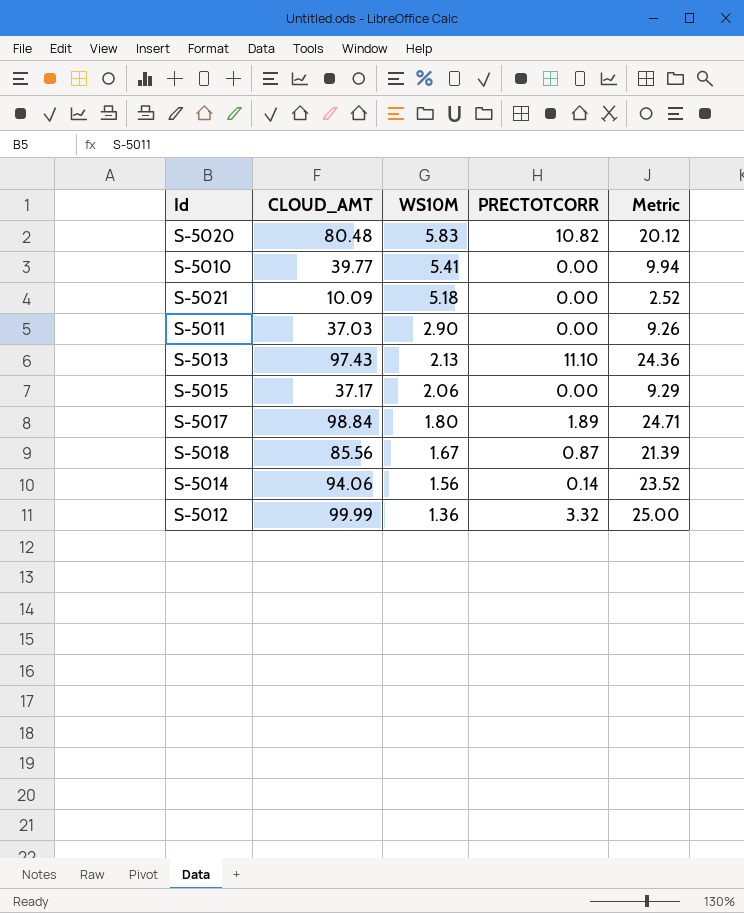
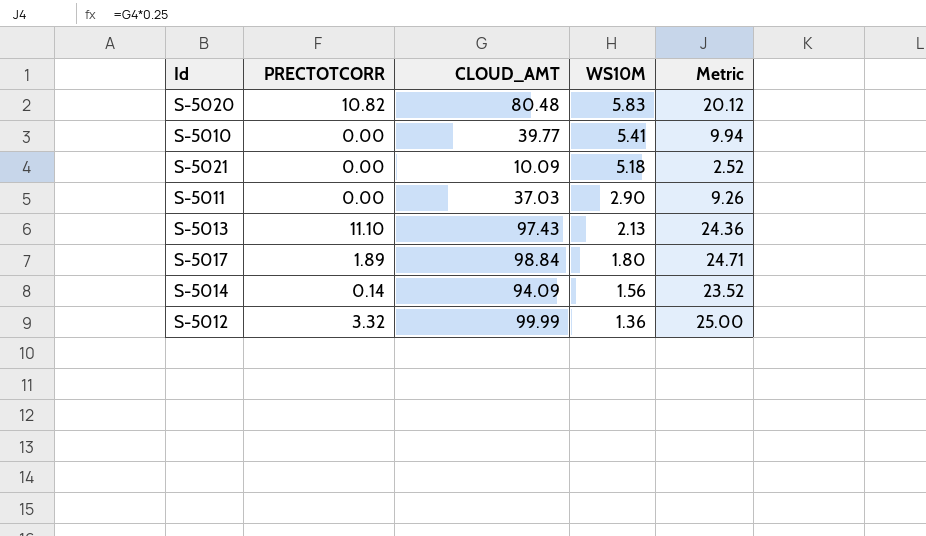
column PRECTOTCORR | position: 4 -> 2
row S-5015: 37.17 | 2.06 | 0.00 | 9.29 -> none
row S-5018: 85.56 | 1.67 | 0.87 | 21.39 -> none
S-5014 | CLOUD_AMT: 94.06 -> 94.09

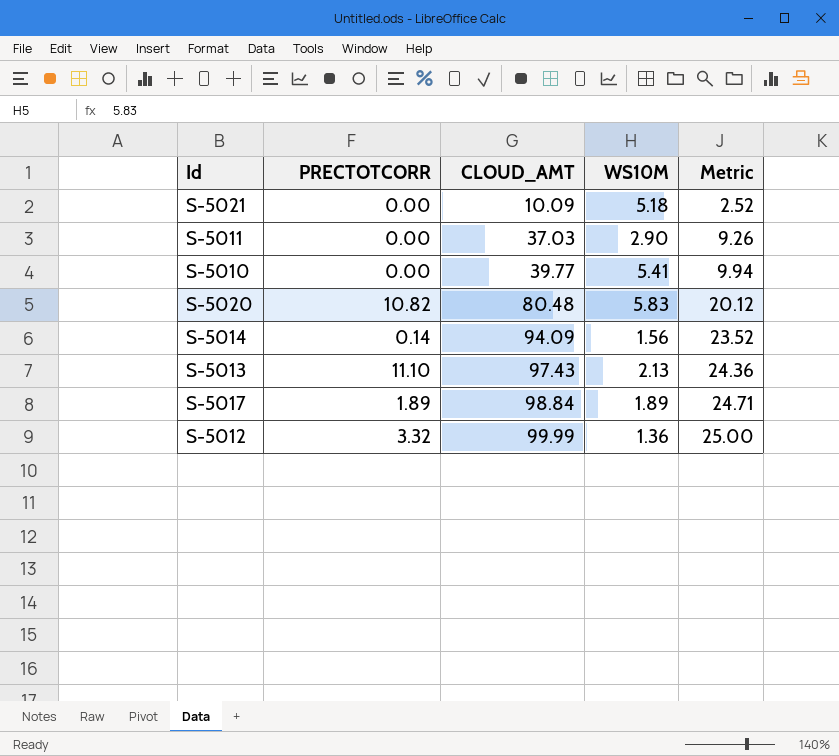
row order: WS10M descending -> CLOUD_AMT ascending
S-5017 | WS10M: 1.80 -> 1.89

